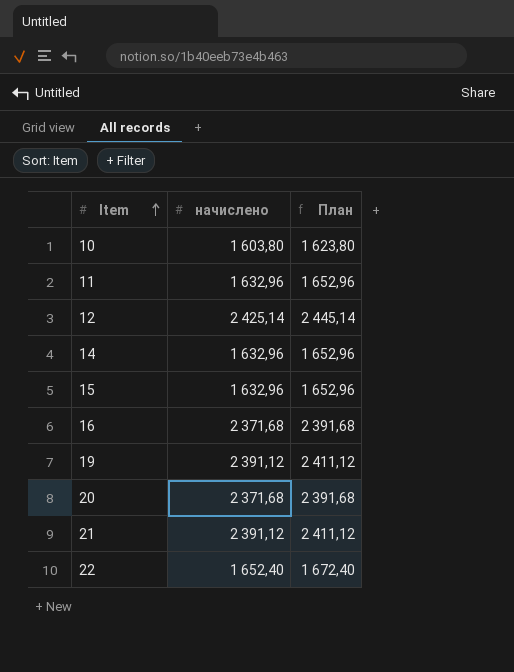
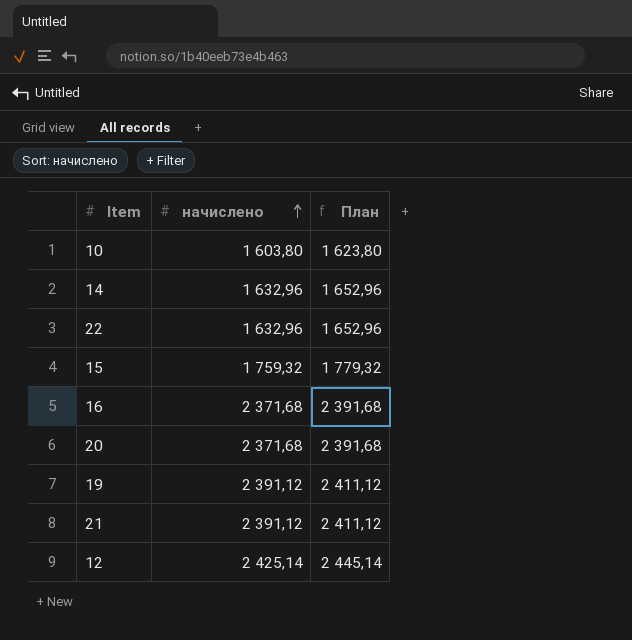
row order: Item ascending -> начислено ascending
row 11: 1 632,96 | 1 652,96 -> none
22 | начислено: 1 652,40 -> 1 632,96
22 | План: 1 672,40 -> 1 652,96
15 | начислено: 1 632,96 -> 1 759,32
15 | План: 1 652,96 -> 1 779,32

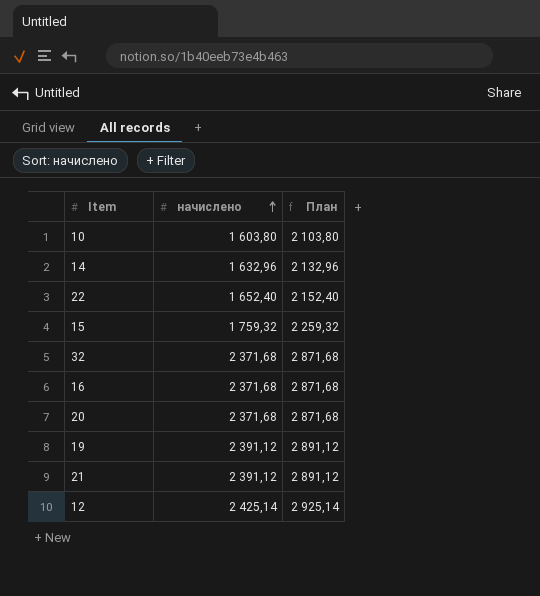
column План | formula: [начислено] + 20 -> [начислено] + 500
22 | начислено: 1 632,96 -> 1 652,40
row 32: none -> 2 371,68 | 2 871,68

